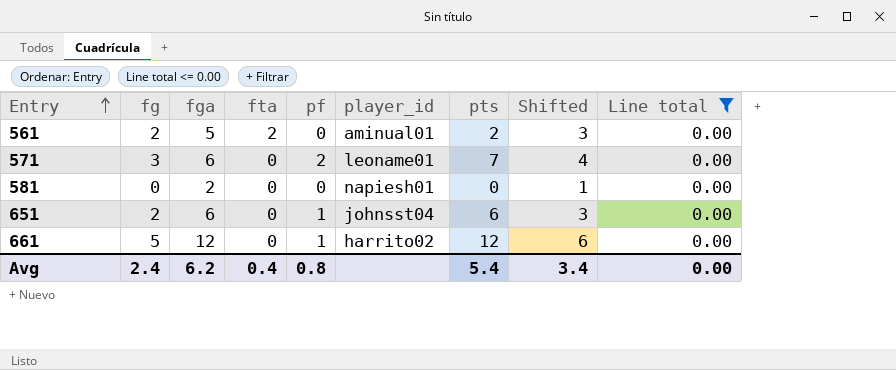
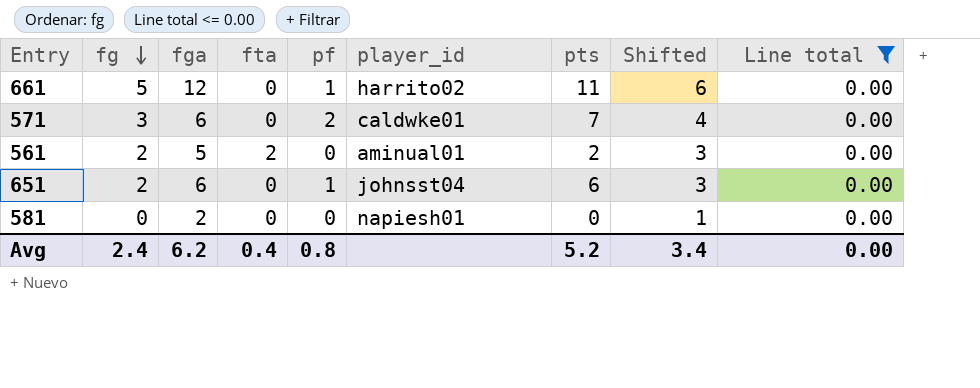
row order: Entry ascending -> fg descending
661 | pts: 12 -> 11
571 | player_id: leoname01 -> caldwke01
Avg | pts: 5.4 -> 5.2

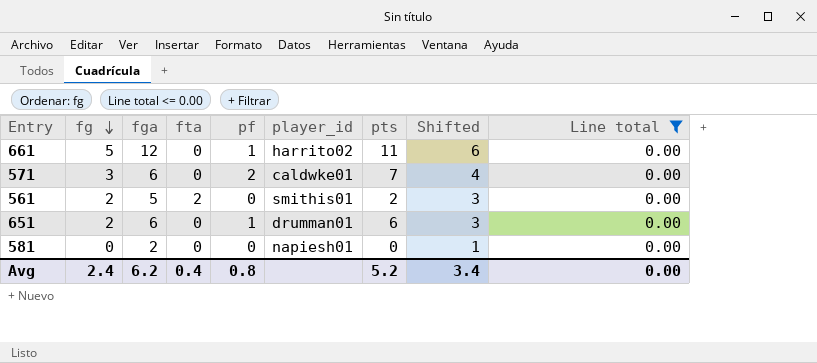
561 | player_id: aminual01 -> smithis01
651 | player_id: johnsst04 -> drumman01

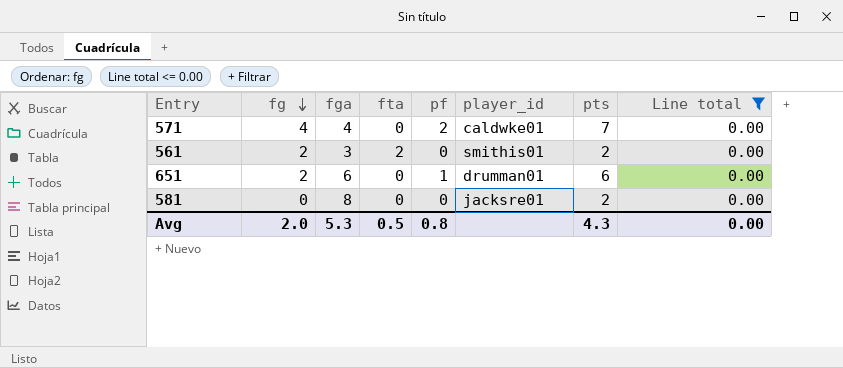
column Shifted | formula: [fg] + 1 -> none
row 661: 5 | 12 | 0 | 1 | harrito02 | 11 | 6 | 0.00 -> none
571 | fg: 3 -> 4
571 | fga: 6 -> 4
561 | fga: 5 -> 3
581 | fga: 2 -> 8
581 | player_id: napiesh01 -> jacksre01
581 | pts: 0 -> 2
Avg | fg: 2.4 -> 2.0
Avg | fga: 6.2 -> 5.3
Avg | fta: 0.4 -> 0.5
Avg | pts: 5.2 -> 4.3

